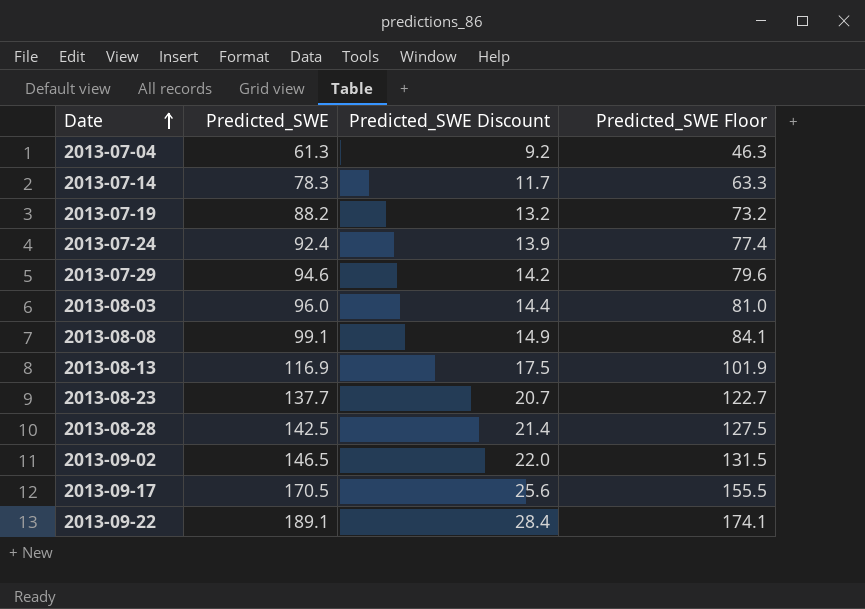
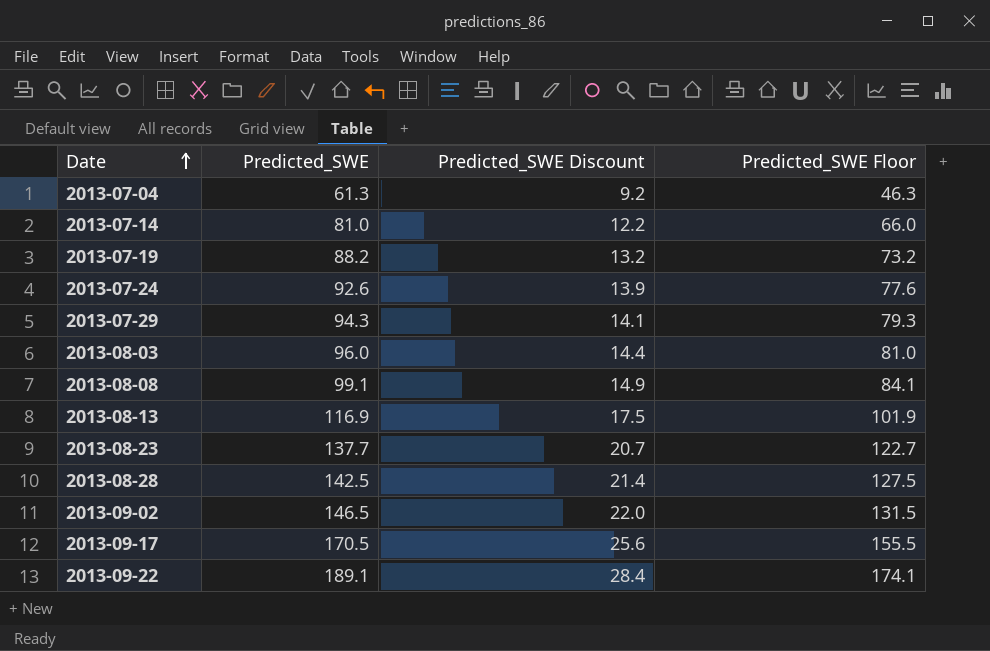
2013-07-14 | Predicted_SWE: 78.3 -> 81.0
2013-07-14 | Predicted_SWE Discount: 11.7 -> 12.2
2013-07-14 | Predicted_SWE Floor: 63.3 -> 66.0
2013-07-24 | Predicted_SWE: 92.4 -> 92.6
2013-07-24 | Predicted_SWE Floor: 77.4 -> 77.6
2013-07-29 | Predicted_SWE: 94.6 -> 94.3
2013-07-29 | Predicted_SWE Discount: 14.2 -> 14.1
2013-07-29 | Predicted_SWE Floor: 79.6 -> 79.3

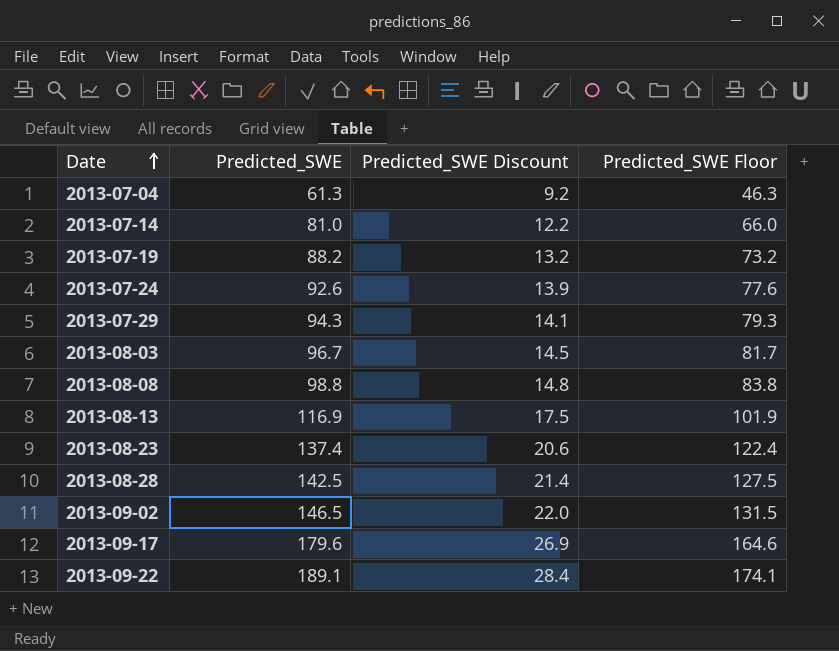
2013-08-03 | Predicted_SWE: 96.0 -> 96.7
2013-08-03 | Predicted_SWE Discount: 14.4 -> 14.5
2013-08-03 | Predicted_SWE Floor: 81.0 -> 81.7
2013-08-08 | Predicted_SWE: 99.1 -> 98.8
2013-08-08 | Predicted_SWE Discount: 14.9 -> 14.8
2013-08-08 | Predicted_SWE Floor: 84.1 -> 83.8
2013-08-23 | Predicted_SWE: 137.7 -> 137.4
2013-08-23 | Predicted_SWE Discount: 20.7 -> 20.6
2013-08-23 | Predicted_SWE Floor: 122.7 -> 122.4
2013-09-17 | Predicted_SWE: 170.5 -> 179.6
2013-09-17 | Predicted_SWE Discount: 25.6 -> 26.9
2013-09-17 | Predicted_SWE Floor: 155.5 -> 164.6

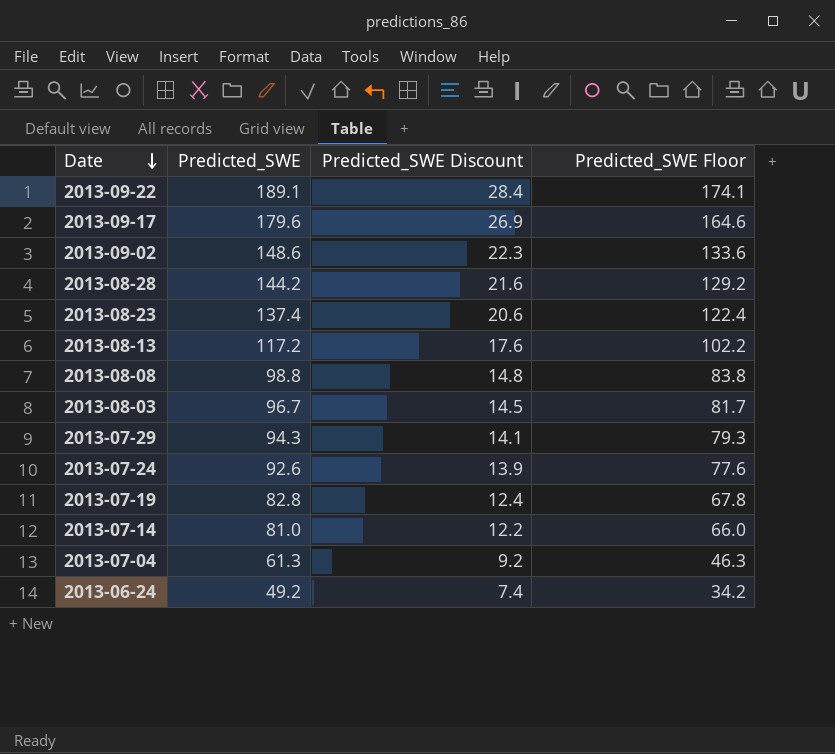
row order: Date ascending -> Date descending
2013-09-02 | Predicted_SWE: 146.5 -> 148.6
2013-09-02 | Predicted_SWE Discount: 22.0 -> 22.3
2013-09-02 | Predicted_SWE Floor: 131.5 -> 133.6
2013-08-28 | Predicted_SWE: 142.5 -> 144.2
2013-08-28 | Predicted_SWE Discount: 21.4 -> 21.6
2013-08-28 | Predicted_SWE Floor: 127.5 -> 129.2
2013-08-13 | Predicted_SWE: 116.9 -> 117.2
2013-08-13 | Predicted_SWE Discount: 17.5 -> 17.6
2013-08-13 | Predicted_SWE Floor: 101.9 -> 102.2
2013-07-19 | Predicted_SWE: 88.2 -> 82.8
2013-07-19 | Predicted_SWE Discount: 13.2 -> 12.4
2013-07-19 | Predicted_SWE Floor: 73.2 -> 67.8
row 2013-06-24: none -> 49.2 | 7.4 | 34.2

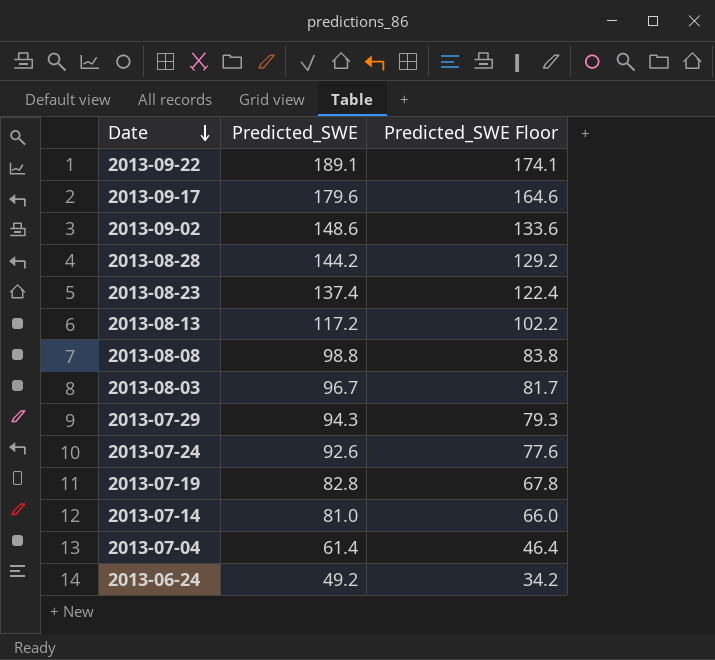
column Predicted_SWE Discount | formula: [Predicted_SWE] * 0.15 -> none
2013-07-04 | Predicted_SWE: 61.3 -> 61.4
2013-07-04 | Predicted_SWE Floor: 46.3 -> 46.4

